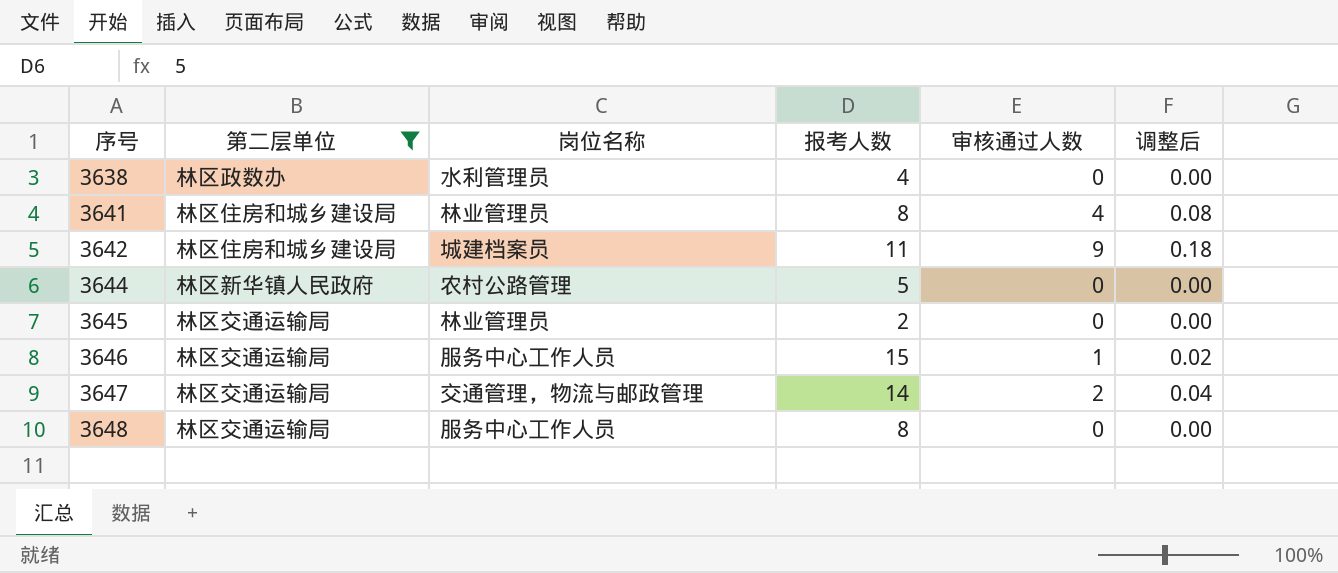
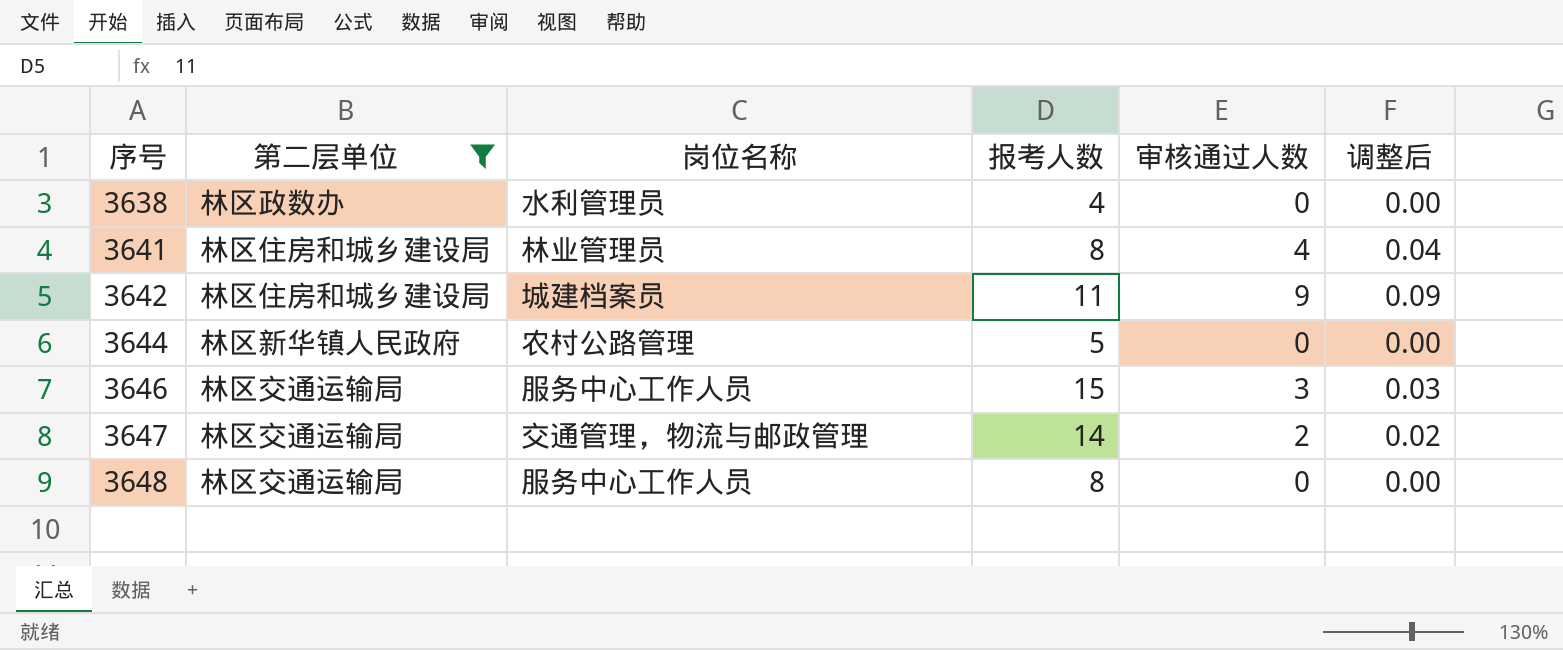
column 调整后 | formula: [审核通过人数] * 0.02 -> [审核通过人数] * 0.01
row 3645: 林区交通运输局 | 林业管理员 | 2 | 0 | 0.00 -> none
3646 | 审核通过人数: 1 -> 3

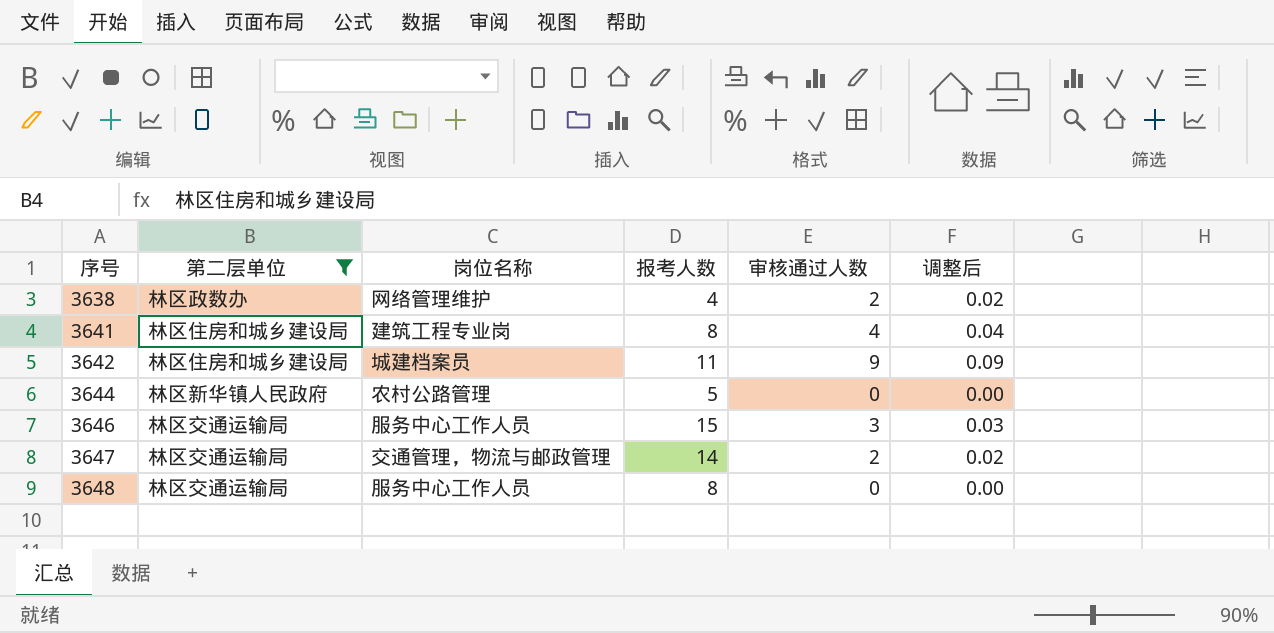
3638 | 岗位名称: 水利管理员 -> 网络管理维护
3638 | 审核通过人数: 0 -> 2
3638 | 调整后: 0.00 -> 0.02
3641 | 岗位名称: 林业管理员 -> 建筑工程专业岗

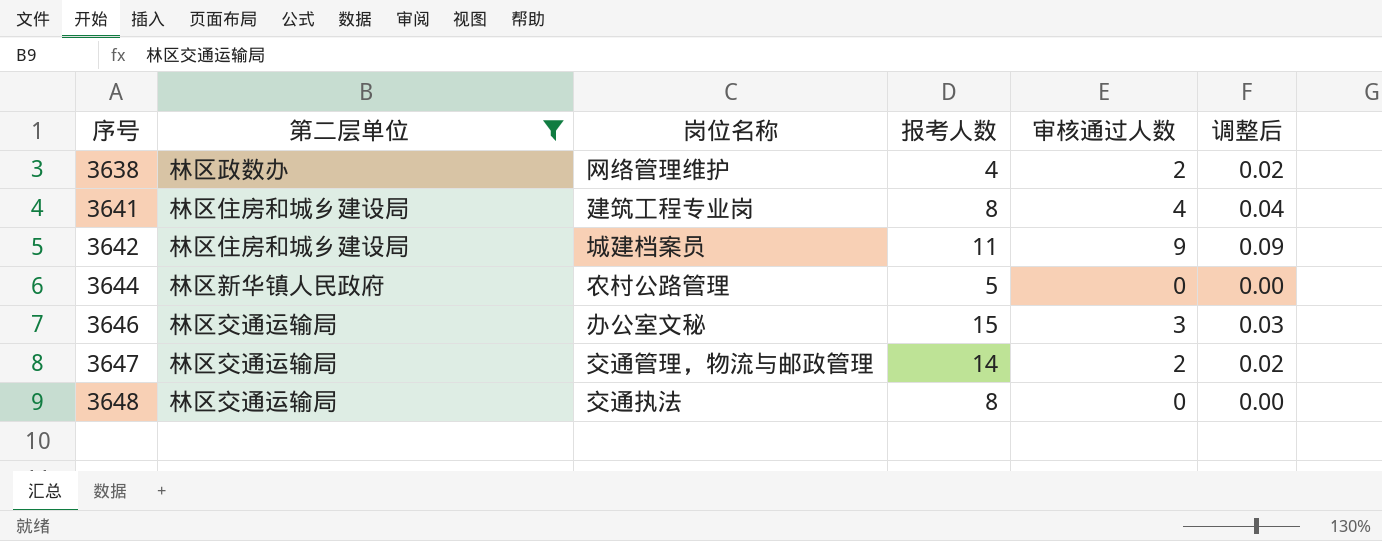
3646 | 岗位名称: 服务中心工作人员 -> 办公室文秘
3648 | 岗位名称: 服务中心工作人员 -> 交通执法

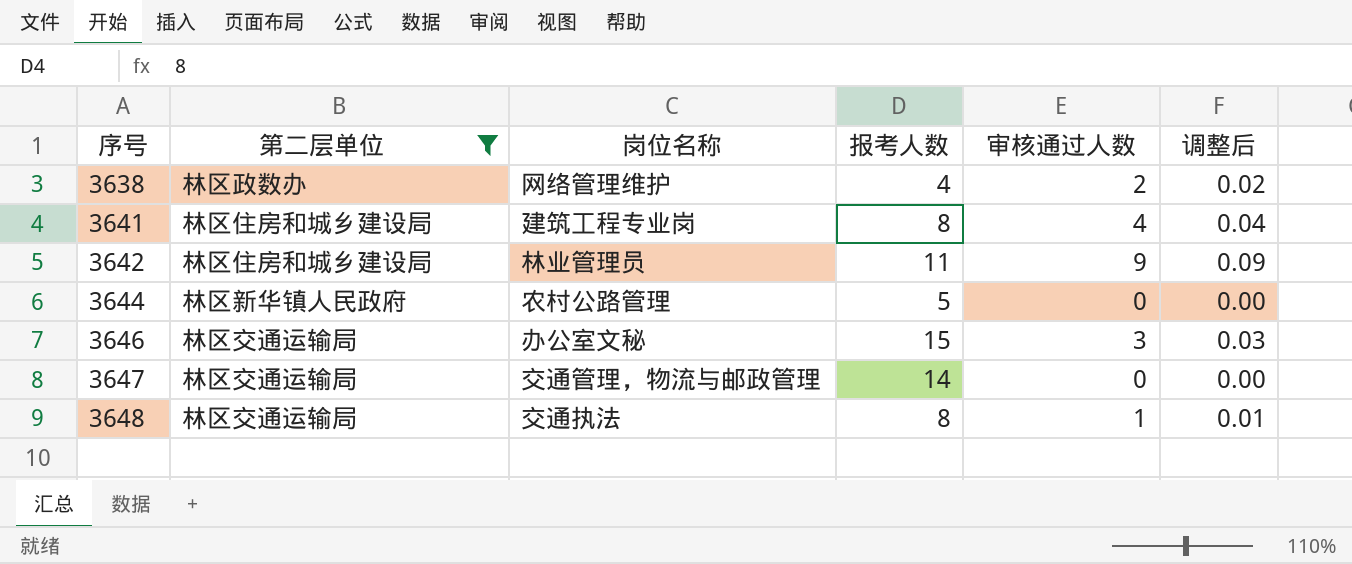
3642 | 岗位名称: 城建档案员 -> 林业管理员
3647 | 审核通过人数: 2 -> 0
3647 | 调整后: 0.02 -> 0.00
3648 | 审核通过人数: 0 -> 1
3648 | 调整后: 0.00 -> 0.01

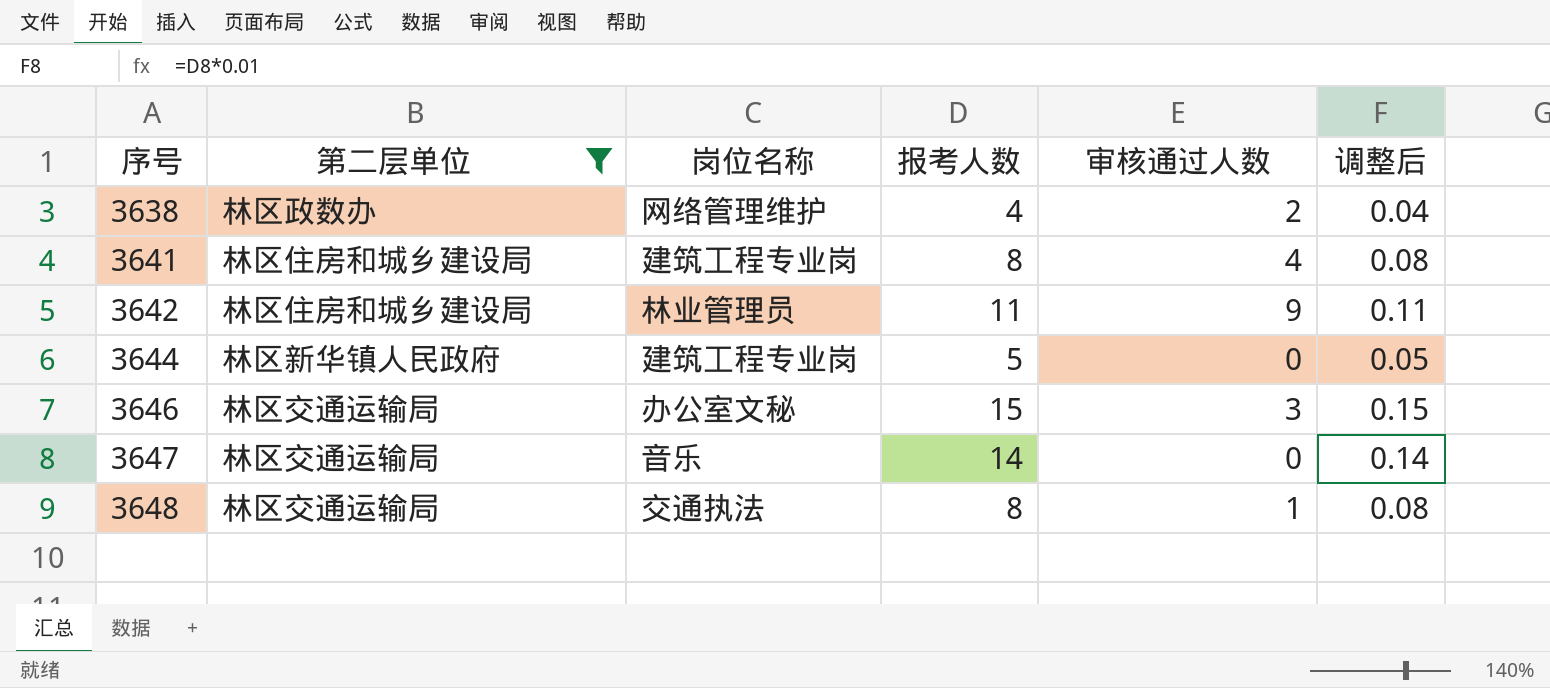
column 调整后 | formula: [审核通过人数] * 0.01 -> [报考人数] * 0.01
3644 | 岗位名称: 农村公路管理 -> 建筑工程专业岗
3647 | 岗位名称: 交通管理，物流与邮政管理 -> 音乐

